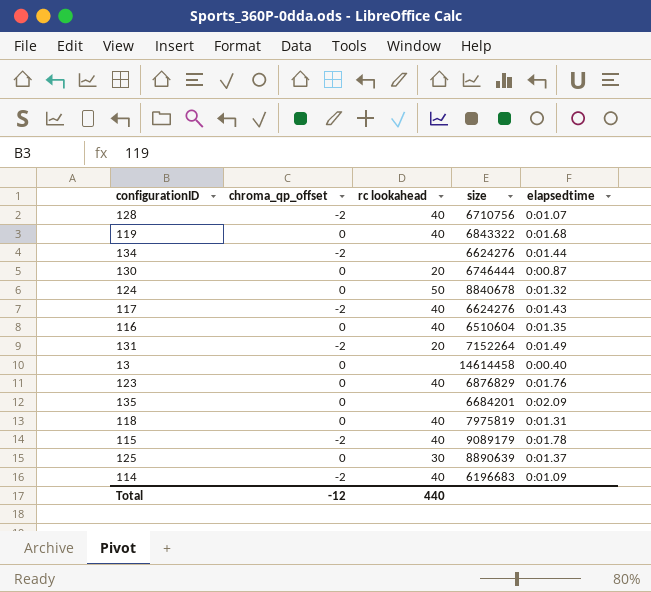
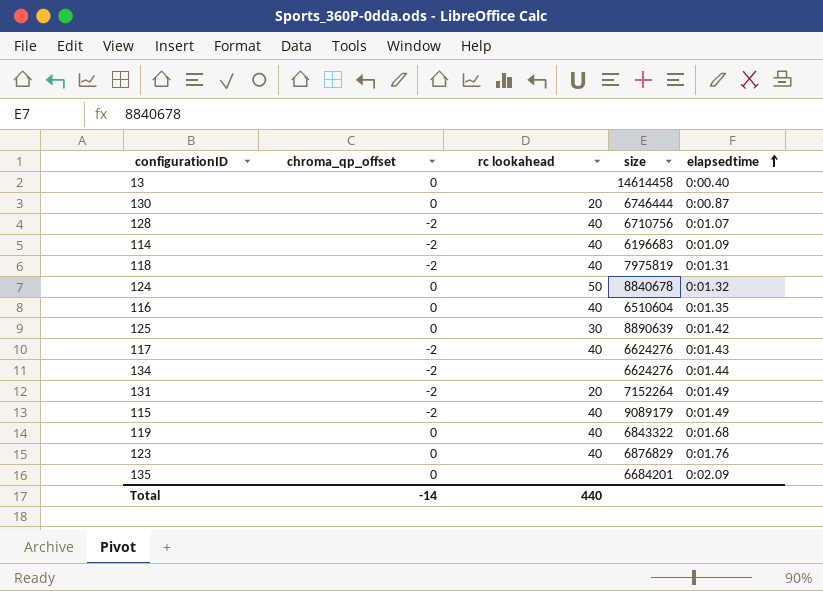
row order: none -> elapsedtime ascending
118 | chroma_qp_offset: 0 -> -2
125 | elapsedtime: 0:01.37 -> 0:01.42
115 | elapsedtime: 0:01.78 -> 0:01.49
Total | chroma_qp_offset: -12 -> -14

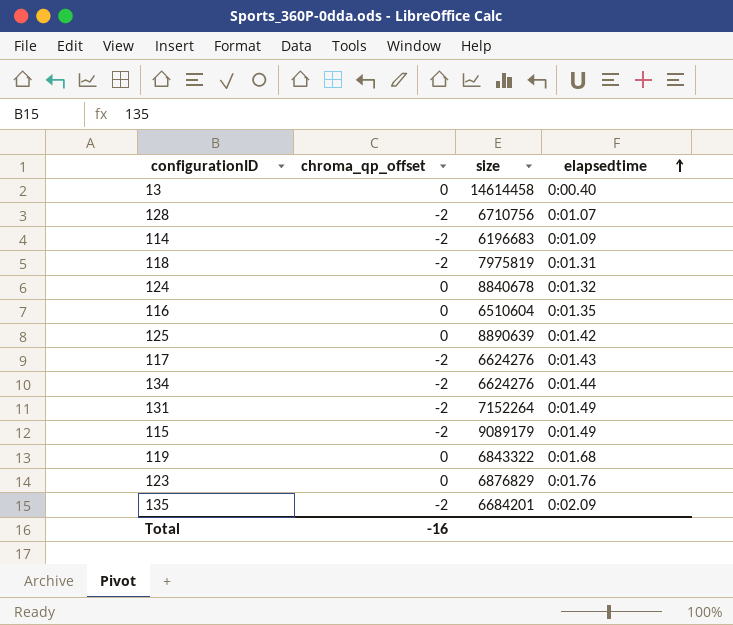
column rc lookahead | position: 3 -> none
row 130: 0 | 20 | 6746444 | 0:00.87 -> none
135 | chroma_qp_offset: 0 -> -2
Total | chroma_qp_offset: -14 -> -16

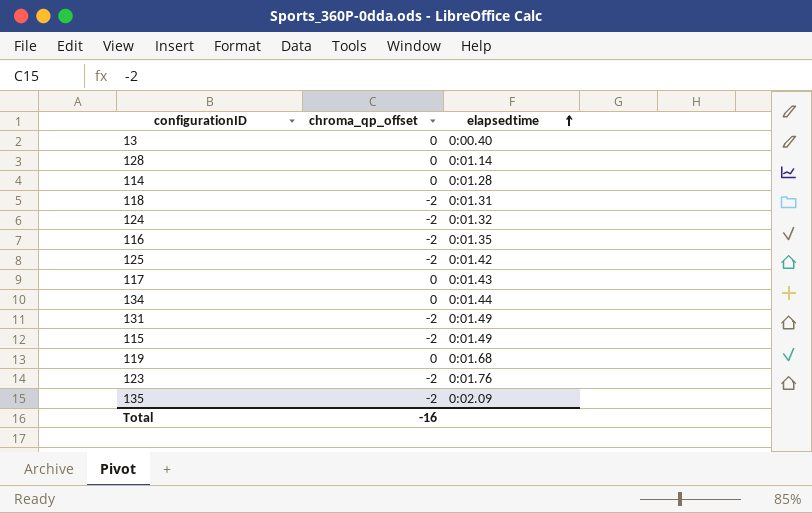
column size | position: 3 -> none
128 | chroma_qp_offset: -2 -> 0
128 | elapsedtime: 0:01.07 -> 0:01.14
114 | chroma_qp_offset: -2 -> 0
114 | elapsedtime: 0:01.09 -> 0:01.28
124 | chroma_qp_offset: 0 -> -2
116 | chroma_qp_offset: 0 -> -2
125 | chroma_qp_offset: 0 -> -2
117 | chroma_qp_offset: -2 -> 0
134 | chroma_qp_offset: -2 -> 0
123 | chroma_qp_offset: 0 -> -2

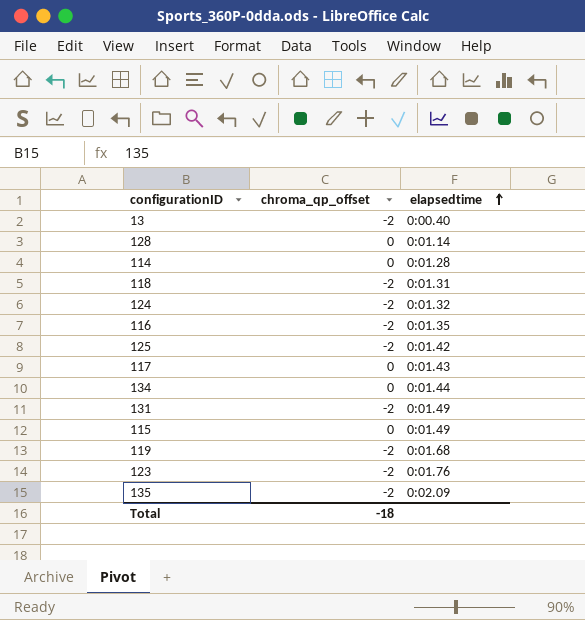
13 | chroma_qp_offset: 0 -> -2
115 | chroma_qp_offset: -2 -> 0
119 | chroma_qp_offset: 0 -> -2
Total | chroma_qp_offset: -16 -> -18

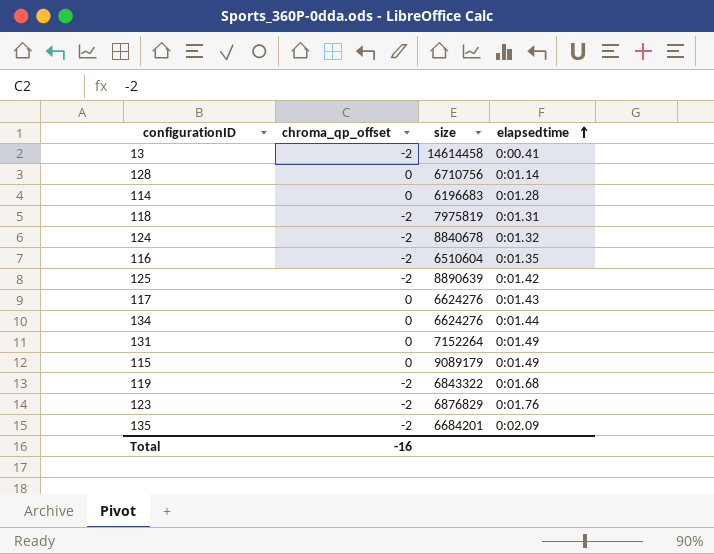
column size | position: none -> 3
13 | elapsedtime: 0:00.40 -> 0:00.41
131 | chroma_qp_offset: -2 -> 0
Total | chroma_qp_offset: -18 -> -16

